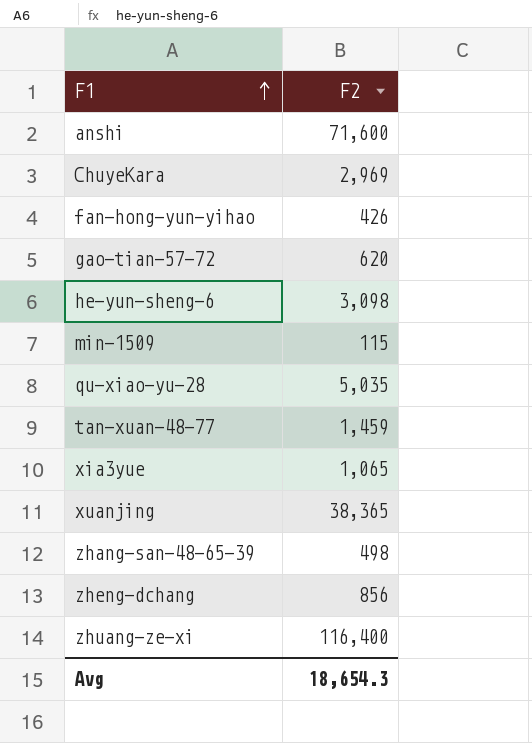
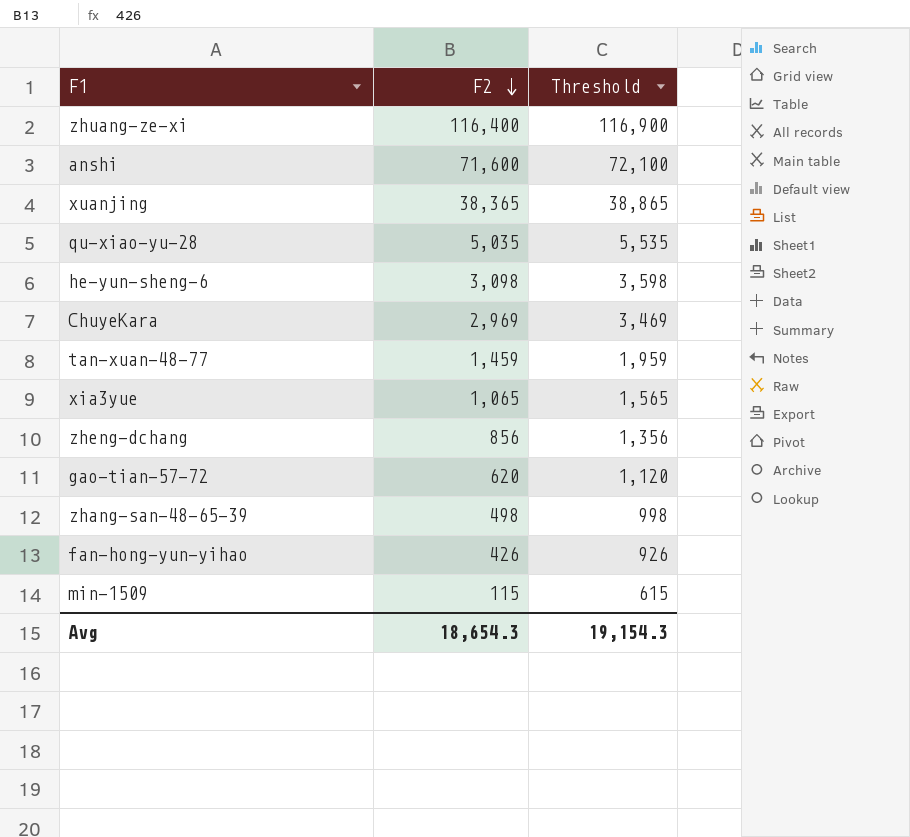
row order: F1 ascending -> F2 descending
column Threshold | formula: none -> [F2] + 500

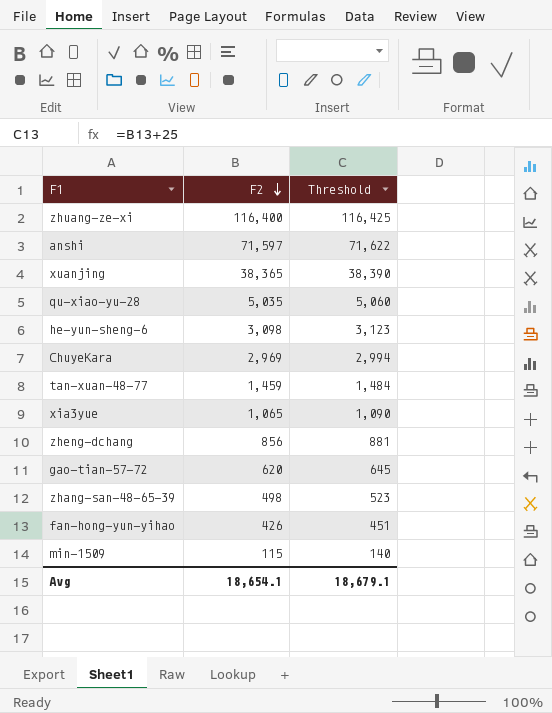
column Threshold | formula: [F2] + 500 -> [F2] + 25
anshi | F2: 71,600 -> 71,597
Avg | F2: 18,654.3 -> 18,654.1
Avg | Threshold: 19,154.3 -> 18,679.1

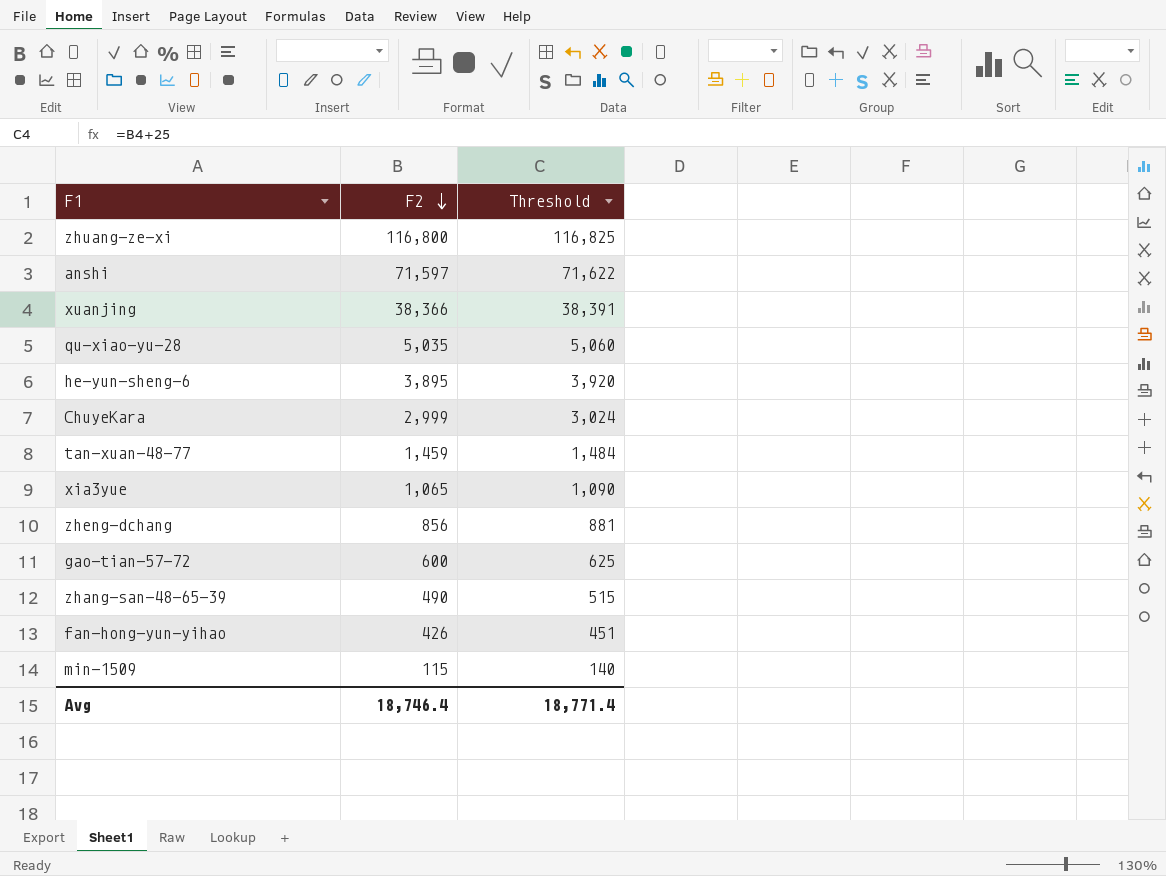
zhuang-ze-xi | F2: 116,400 -> 116,800
zhuang-ze-xi | Threshold: 116,425 -> 116,825
xuanjing | F2: 38,365 -> 38,366
xuanjing | Threshold: 38,390 -> 38,391
he-yun-sheng-6 | F2: 3,098 -> 3,895
he-yun-sheng-6 | Threshold: 3,123 -> 3,920
ChuyeKara | F2: 2,969 -> 2,999
ChuyeKara | Threshold: 2,994 -> 3,024
gao-tian-57-72 | F2: 620 -> 600
gao-tian-57-72 | Threshold: 645 -> 625
zhang-san-48-65-39 | F2: 498 -> 490
zhang-san-48-65-39 | Threshold: 523 -> 515
Avg | F2: 18,654.1 -> 18,746.4
Avg | Threshold: 18,679.1 -> 18,771.4

